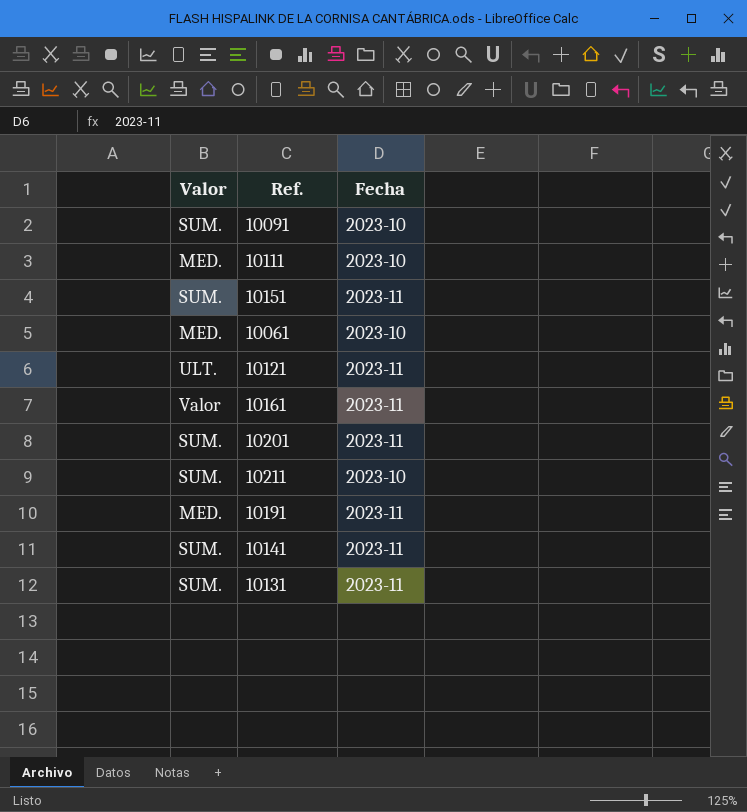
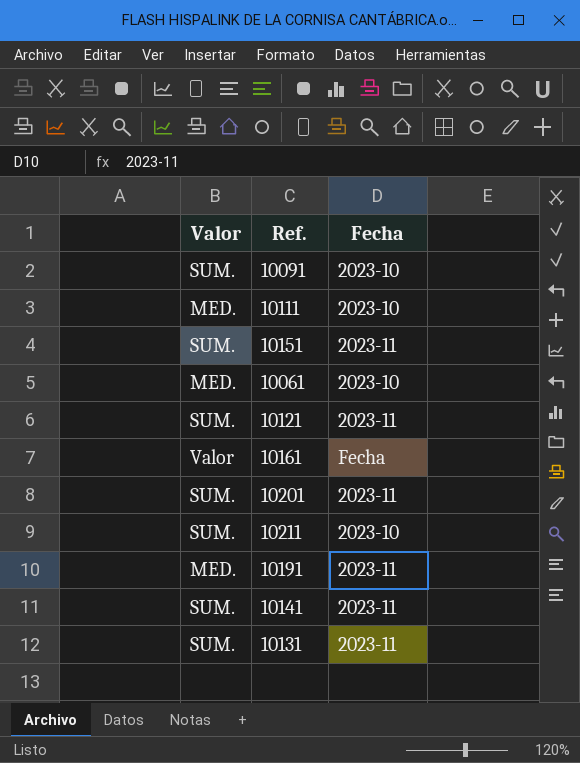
10121 | Valor: ULT. -> SUM.
10161 | Fecha: 2023-11 -> Fecha

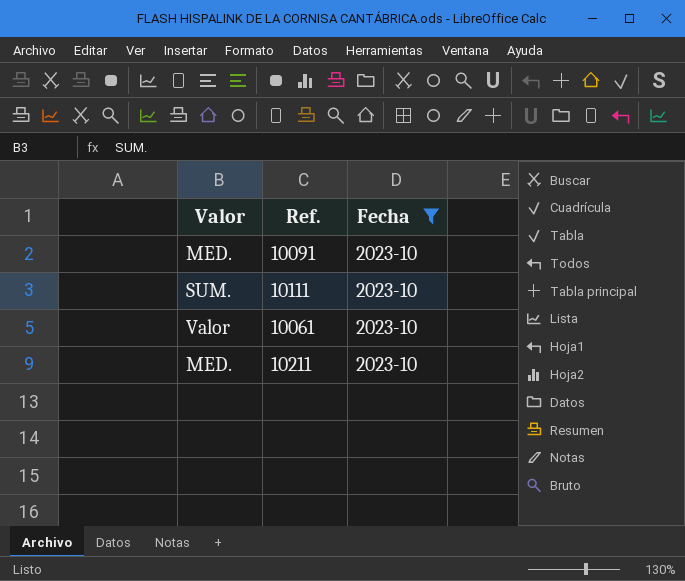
filter: none -> Fecha = 2023-10
10091 | Valor: SUM. -> MED.
10111 | Valor: MED. -> SUM.
10061 | Valor: MED. -> Valor
10211 | Valor: SUM. -> MED.

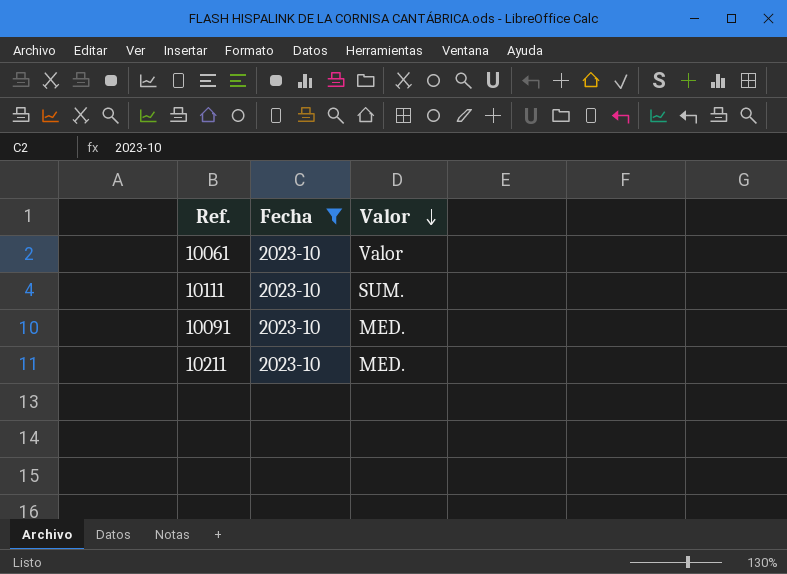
row order: none -> Valor descending
column Valor | position: 1 -> 3

